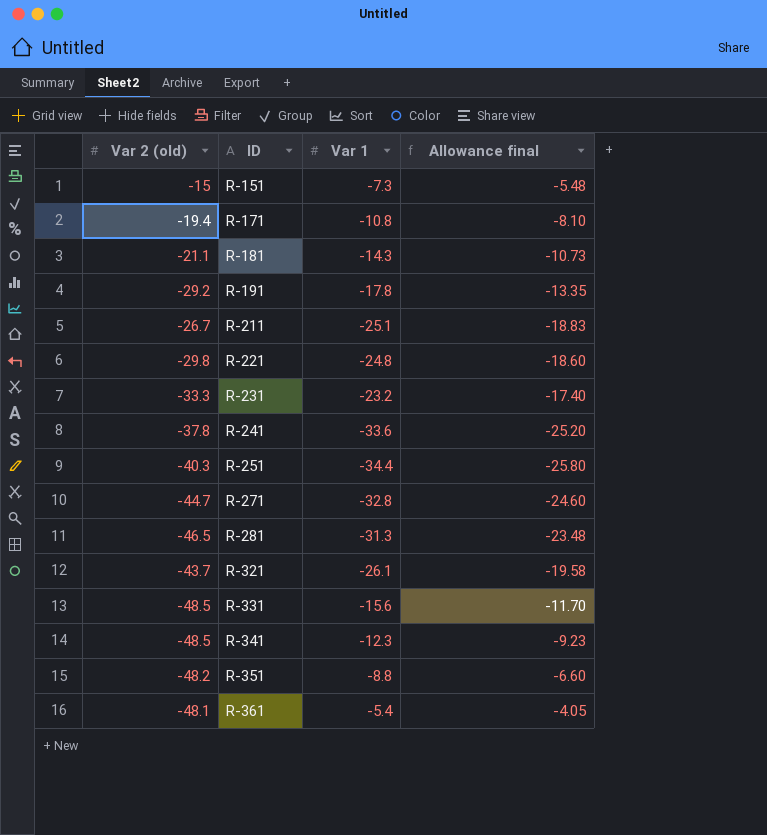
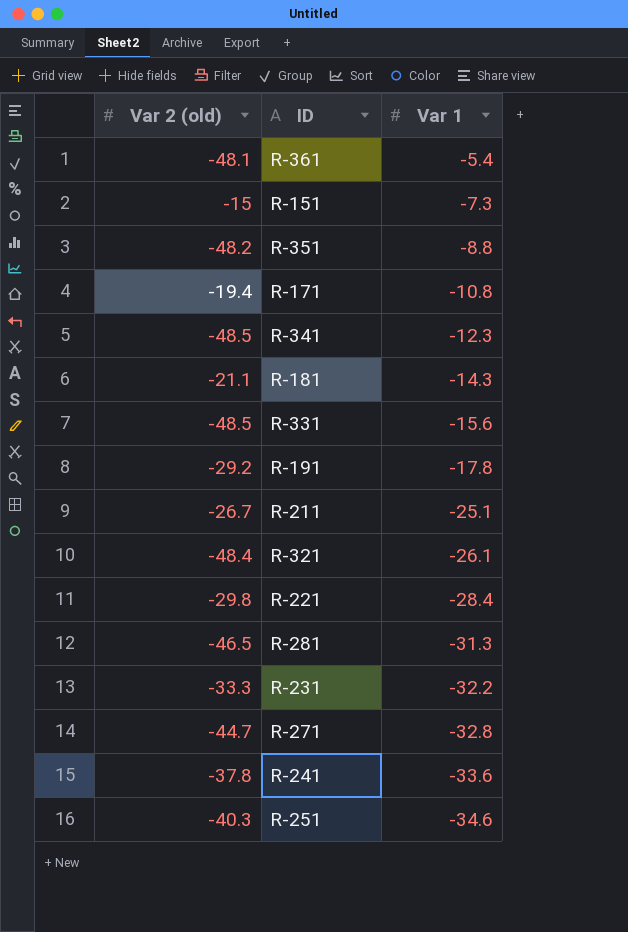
row order: ID ascending -> Var 1 descending
column Allowance final | formula: [Var 1] * 0.75 -> none
R-321 | Var 2 (old): -43.7 -> -48.4
R-221 | Var 1: -24.8 -> -28.4
R-231 | Var 1: -23.2 -> -32.2
R-251 | Var 1: -34.4 -> -34.6

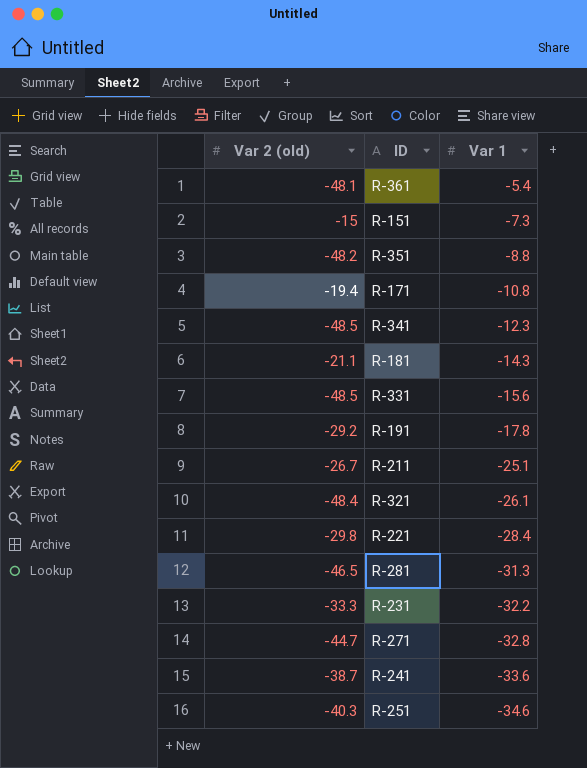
R-241 | Var 2 (old): -37.8 -> -38.7

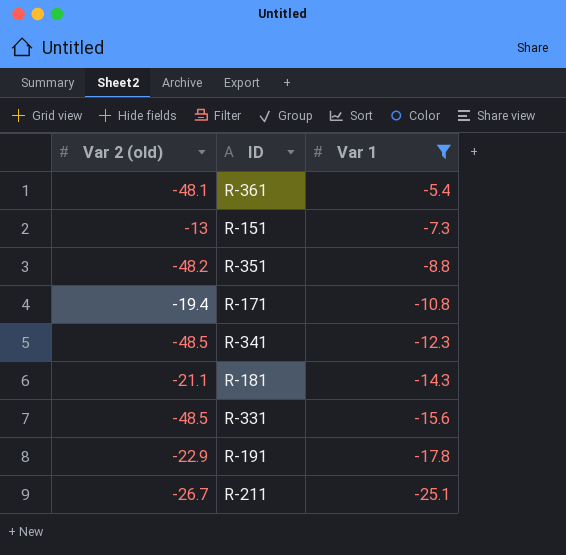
filter: none -> Var 1 >= -25.1
R-151 | Var 2 (old): -15 -> -13
R-191 | Var 2 (old): -29.2 -> -22.9

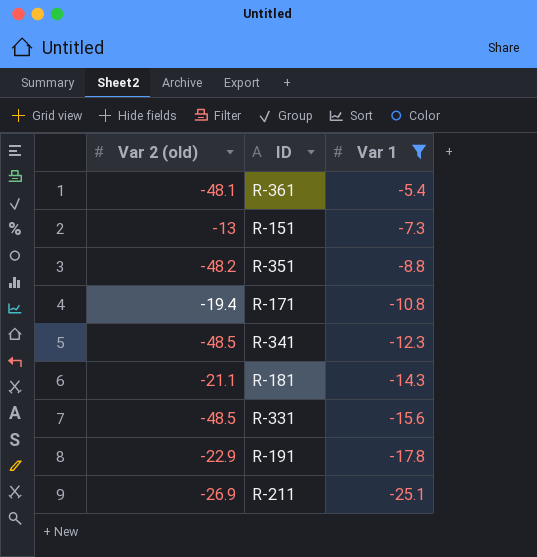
R-211 | Var 2 (old): -26.7 -> -26.9

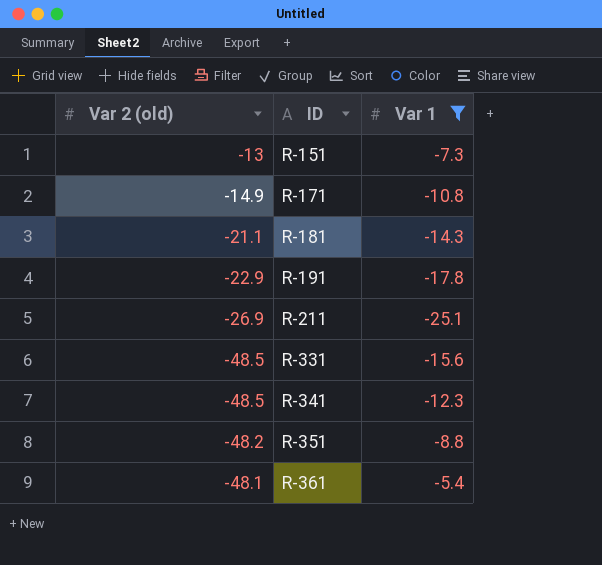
row order: Var 1 descending -> ID ascending
R-171 | Var 2 (old): -19.4 -> -14.9

